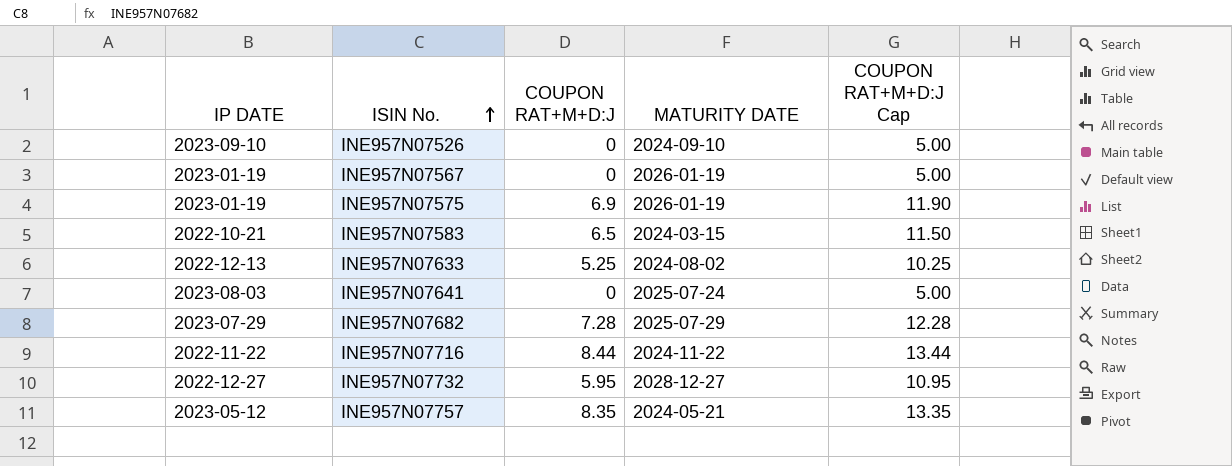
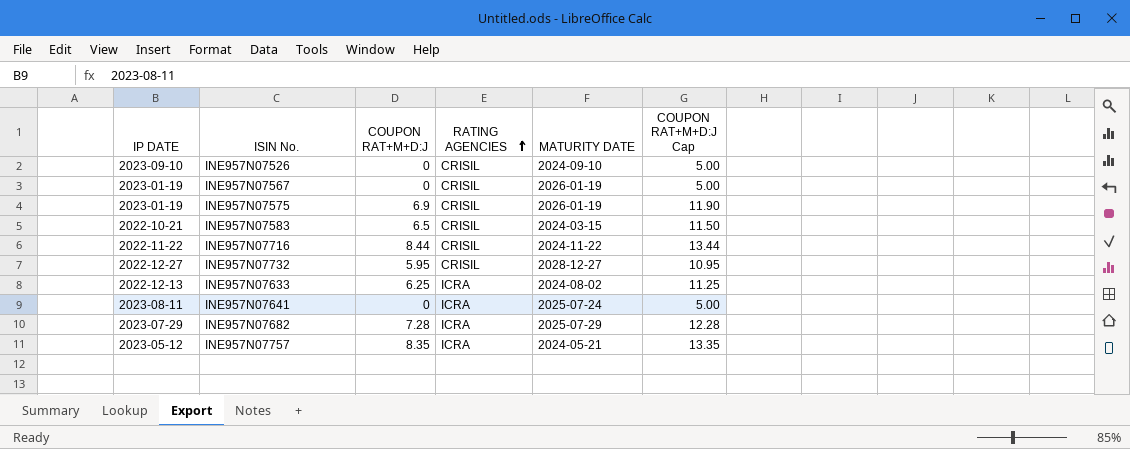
row order: ISIN No. ascending -> RATING AGENCIES ascending
column RATING AGENCIES | position: none -> 4
INE957N07633 | COUPON RAT+M+D:J: 5.25 -> 6.25
INE957N07633 | COUPON RAT+M+D:J Cap: 10.25 -> 11.25
INE957N07641 | IP DATE: 2023-08-03 -> 2023-08-11

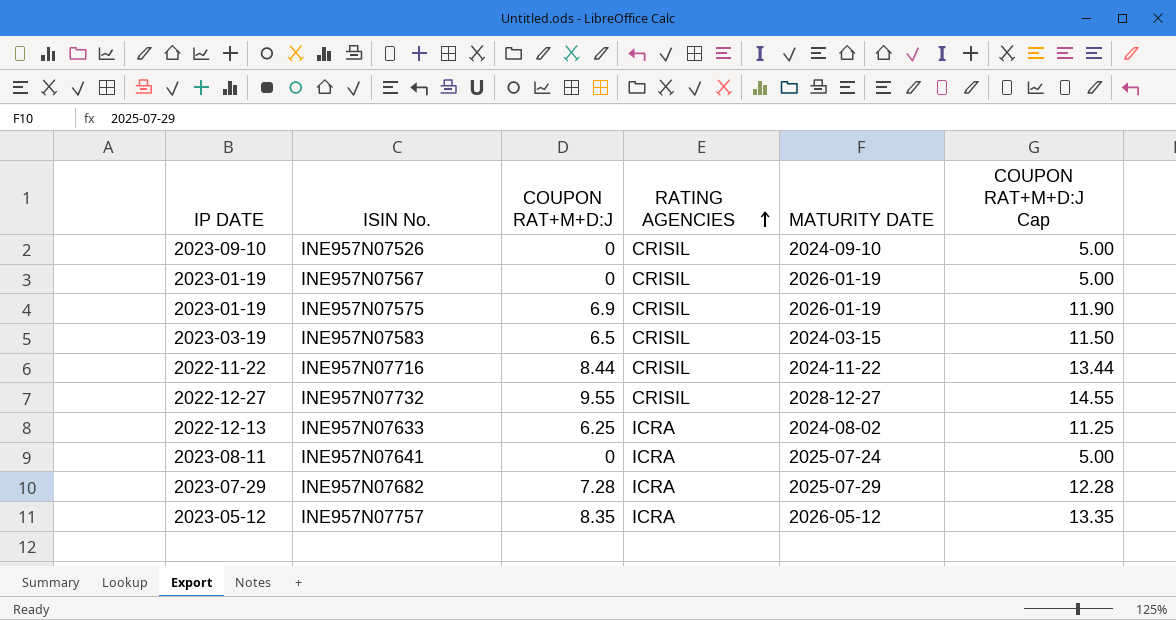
INE957N07583 | IP DATE: 2022-10-21 -> 2023-03-19
INE957N07732 | COUPON RAT+M+D:J: 5.95 -> 9.55
INE957N07732 | COUPON RAT+M+D:J Cap: 10.95 -> 14.55
INE957N07757 | MATURITY DATE: 2024-05-21 -> 2026-05-12

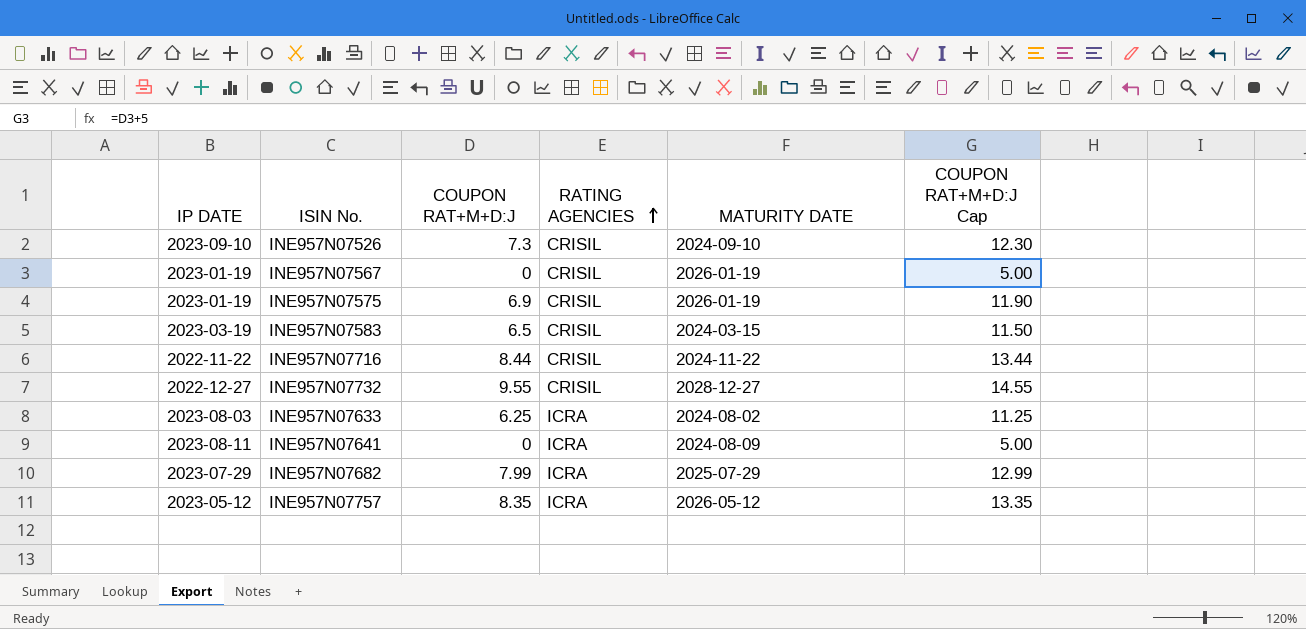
INE957N07526 | COUPON RAT+M+D:J: 0 -> 7.3
INE957N07526 | COUPON RAT+M+D:J Cap: 5.00 -> 12.30
INE957N07633 | IP DATE: 2022-12-13 -> 2023-08-03
INE957N07641 | MATURITY DATE: 2025-07-24 -> 2024-08-09
INE957N07682 | COUPON RAT+M+D:J: 7.28 -> 7.99
INE957N07682 | COUPON RAT+M+D:J Cap: 12.28 -> 12.99

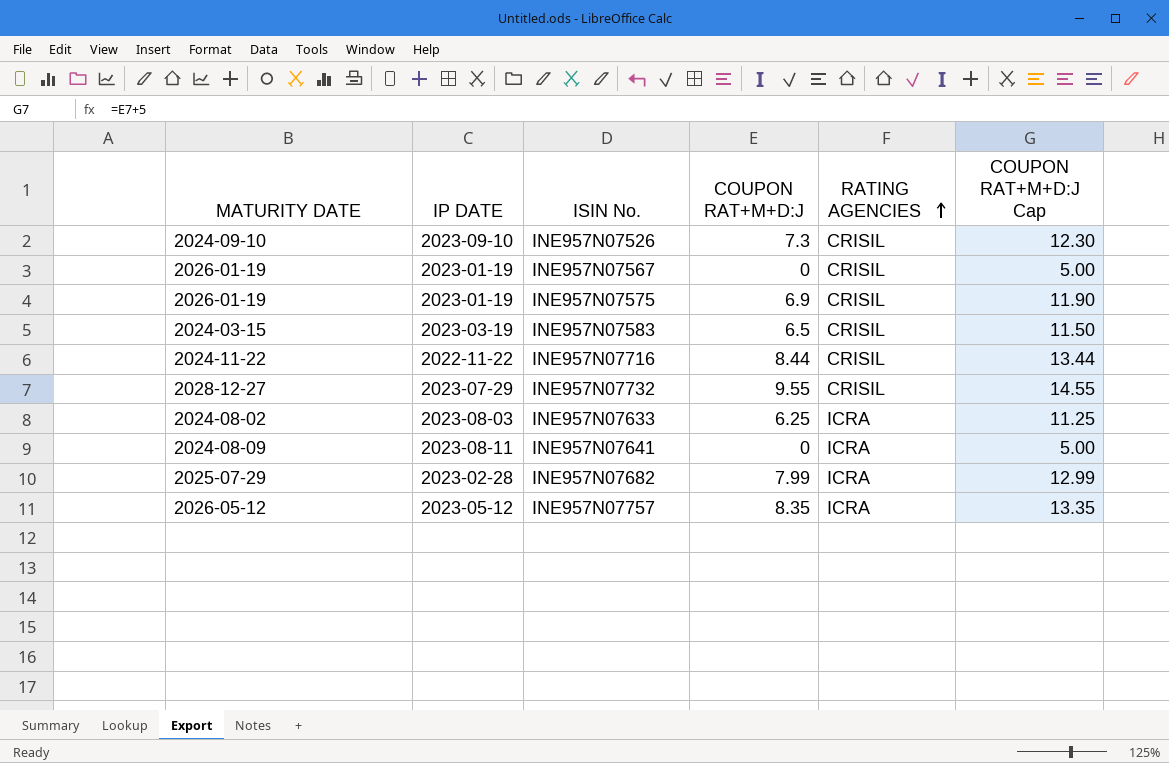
column MATURITY DATE | position: 5 -> 1
INE957N07732 | IP DATE: 2022-12-27 -> 2023-07-29
INE957N07682 | IP DATE: 2023-07-29 -> 2023-02-28

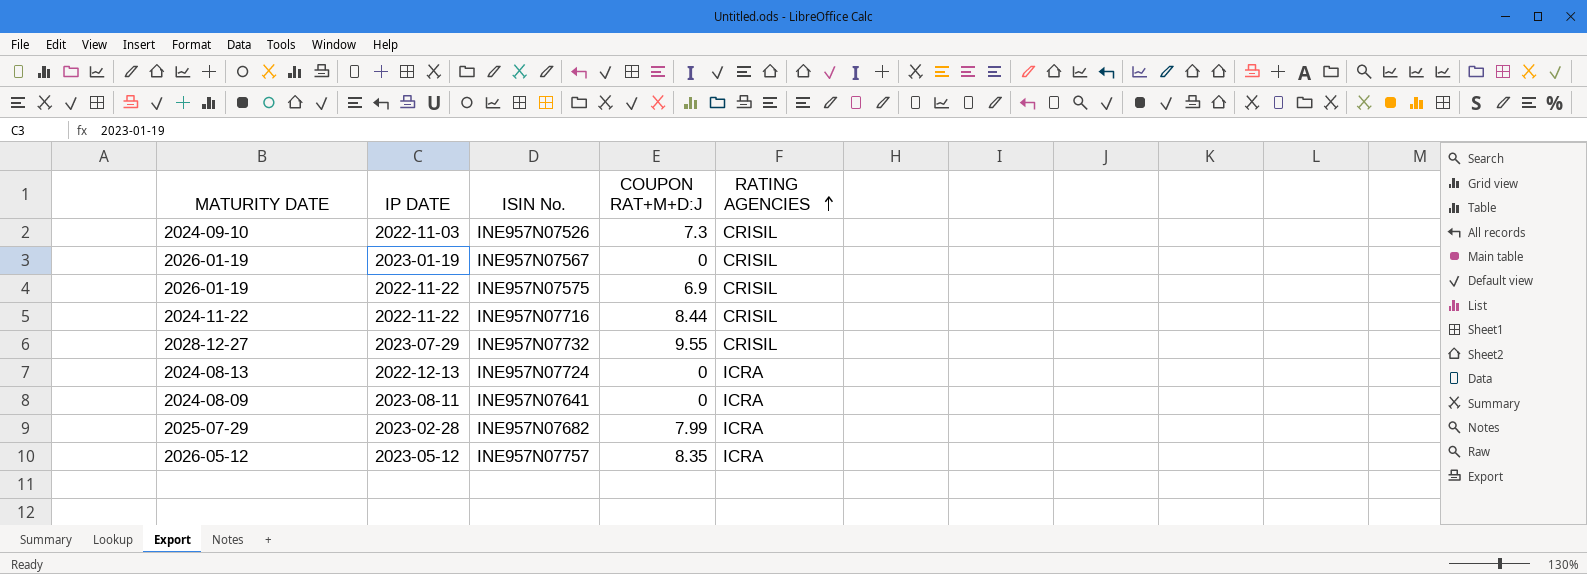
column COUPON RAT+M+D:J Cap | formula: [COUPON RAT+M+D:J] + 5 -> none
row INE957N07583: 2024-03-15 | 2023-03-19 | 6.5 | CRISIL | 11.50 -> none
row INE957N07633: 2024-08-02 | 2023-08-03 | 6.25 | ICRA | 11.25 -> none
INE957N07526 | IP DATE: 2023-09-10 -> 2022-11-03
INE957N07575 | IP DATE: 2023-01-19 -> 2022-11-22
row INE957N07724: none -> 2024-08-13 | 2022-12-13 | 0 | ICRA

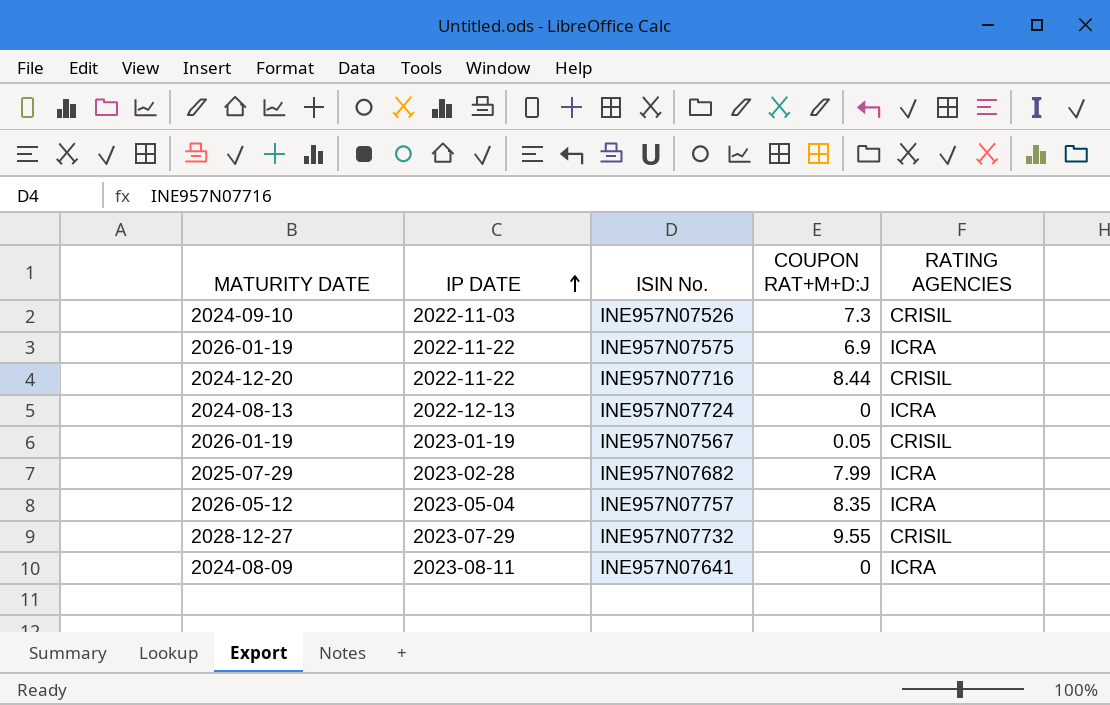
row order: RATING AGENCIES ascending -> IP DATE ascending
INE957N07575 | RATING AGENCIES: CRISIL -> ICRA
INE957N07716 | MATURITY DATE: 2024-11-22 -> 2024-12-20
INE957N07567 | COUPON RAT+M+D:J: 0 -> 0.05
INE957N07757 | IP DATE: 2023-05-12 -> 2023-05-04

